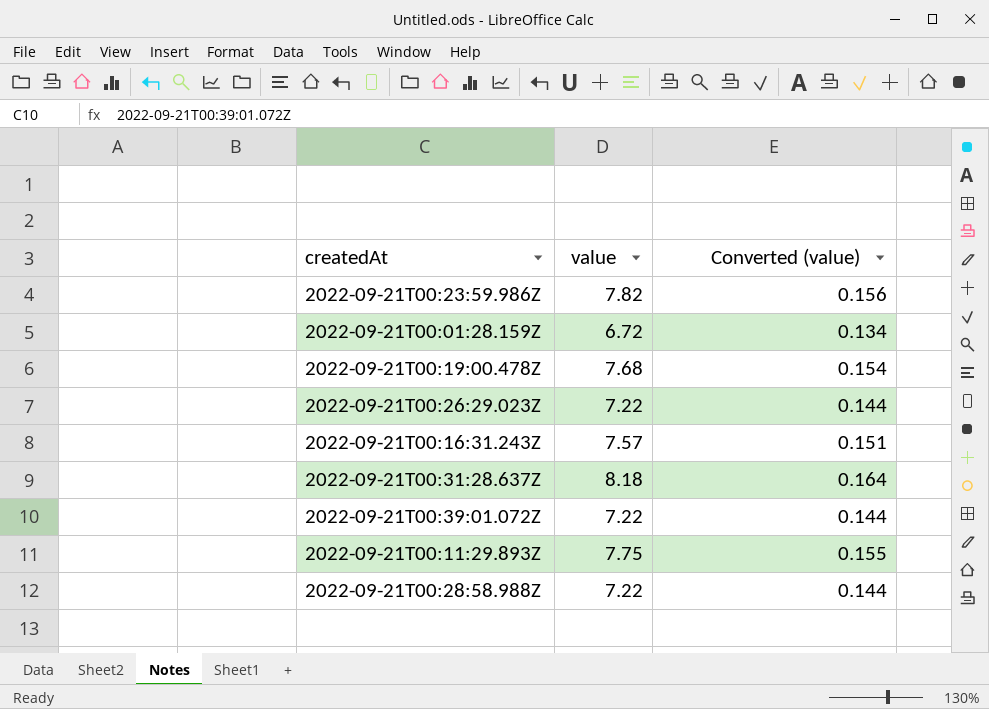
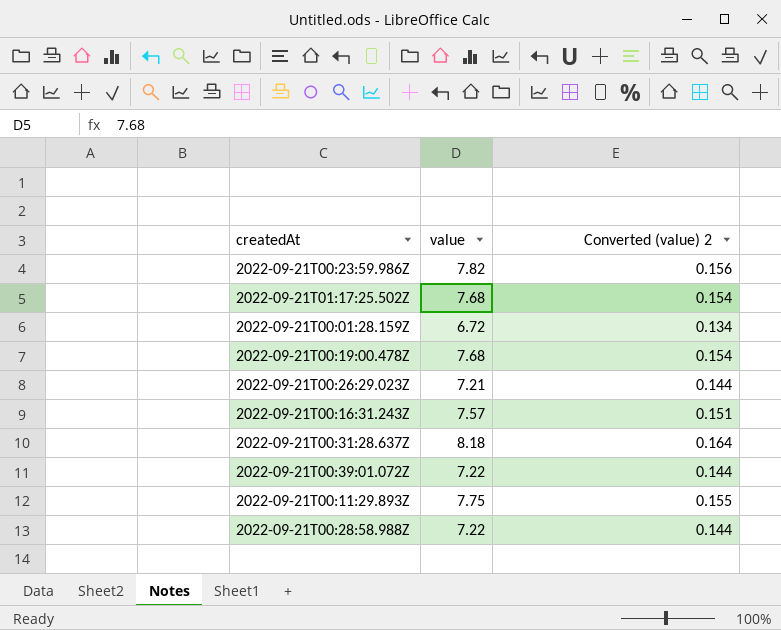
column name: Converted (value) -> Converted (value) 2
row 2022-09-21T01:17:25.502Z: none -> 7.68 | 0.154
2022-09-21T00:26:29.023Z | value: 7.22 -> 7.21

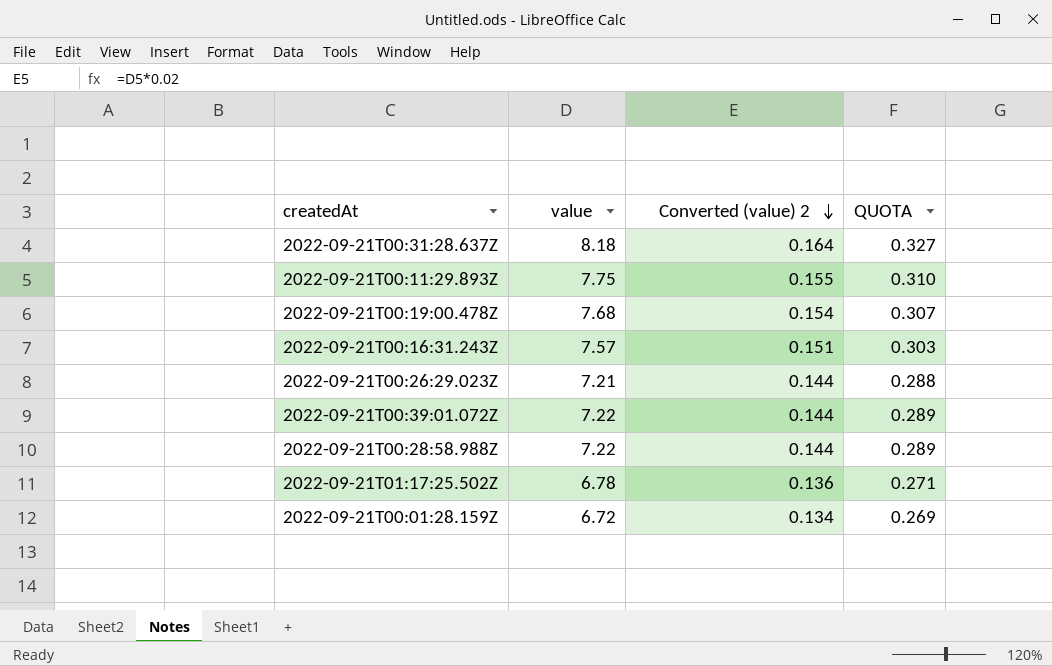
row order: none -> Converted (value) 2 descending
column QUOTA | formula: none -> [value] * 0.04
row 2022-09-21T00:23:59.986Z: 7.82 | 0.156 -> none
2022-09-21T01:17:25.502Z | value: 7.68 -> 6.78
2022-09-21T01:17:25.502Z | Converted (value) 2: 0.154 -> 0.136

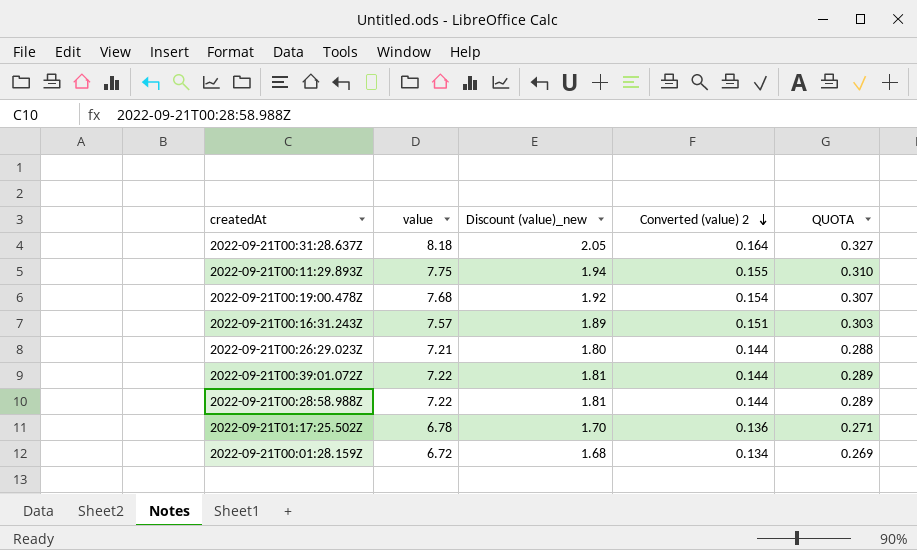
column Discount (value)_new | formula: none -> [value] * 0.25

